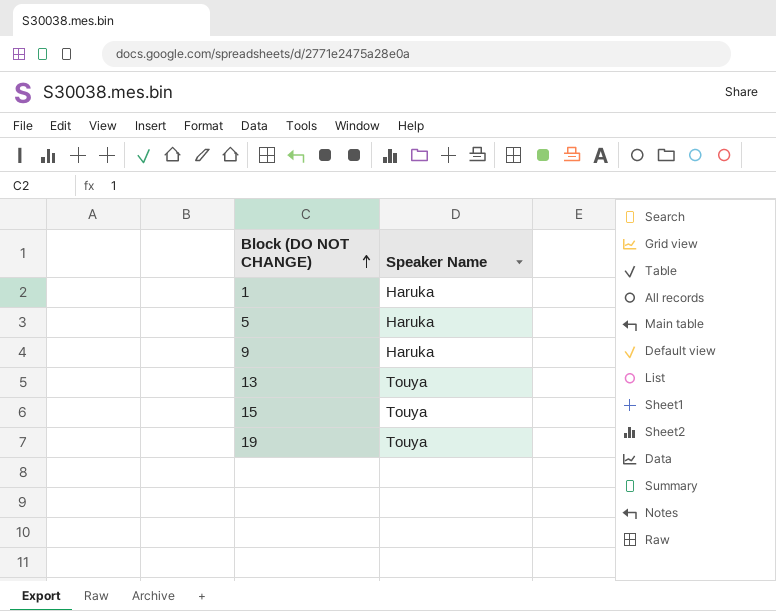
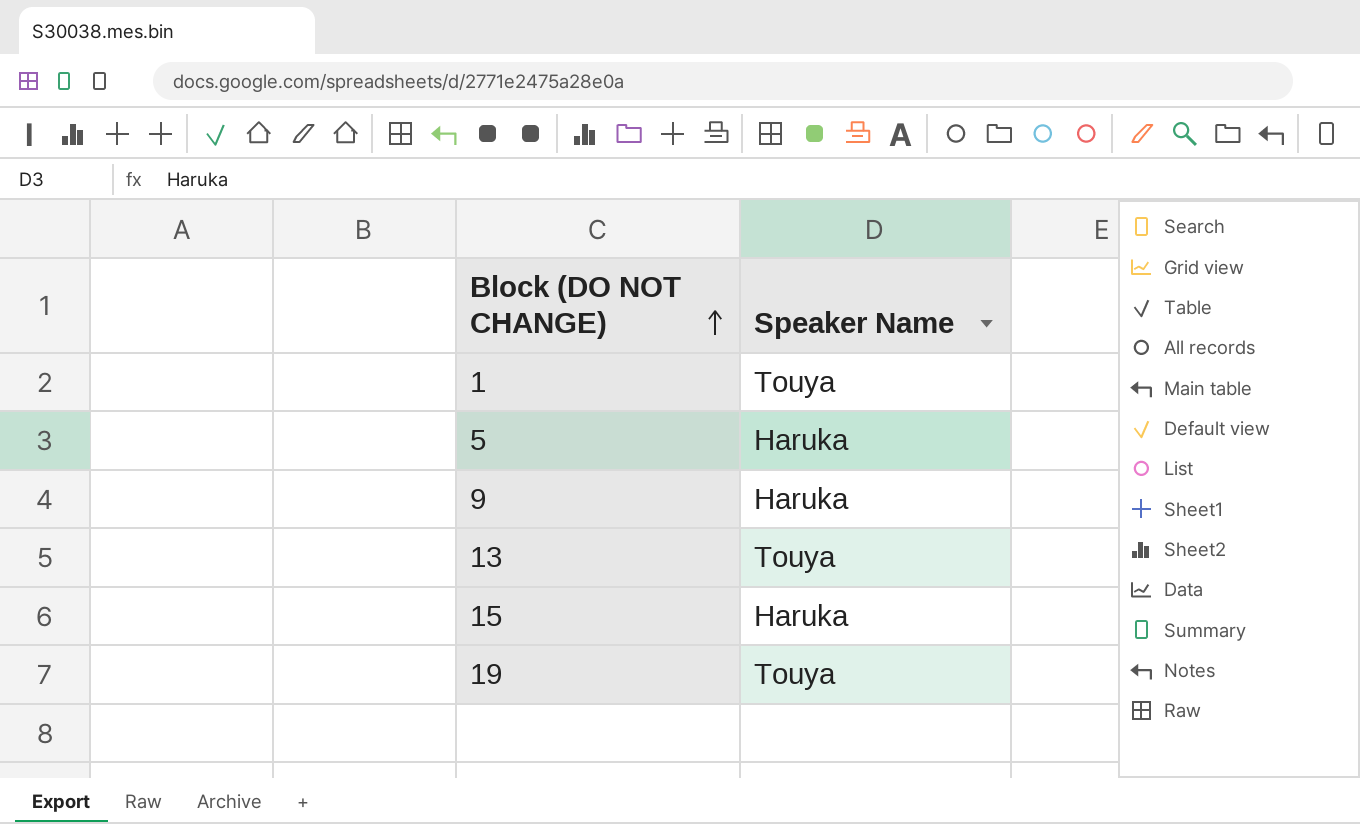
1 | Speaker Name: Haruka -> Touya
15 | Speaker Name: Touya -> Haruka

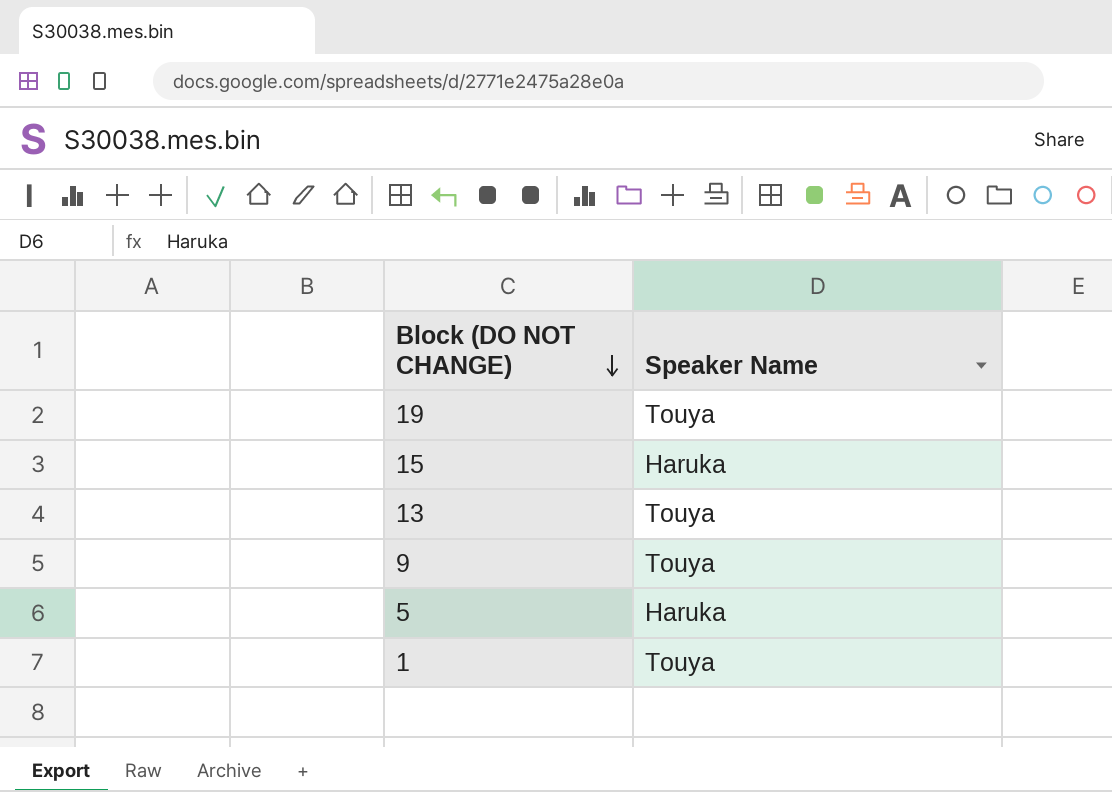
row order: Block (DO NOT CHANGE) ascending -> Block (DO NOT CHANGE) descending
9 | Speaker Name: Haruka -> Touya

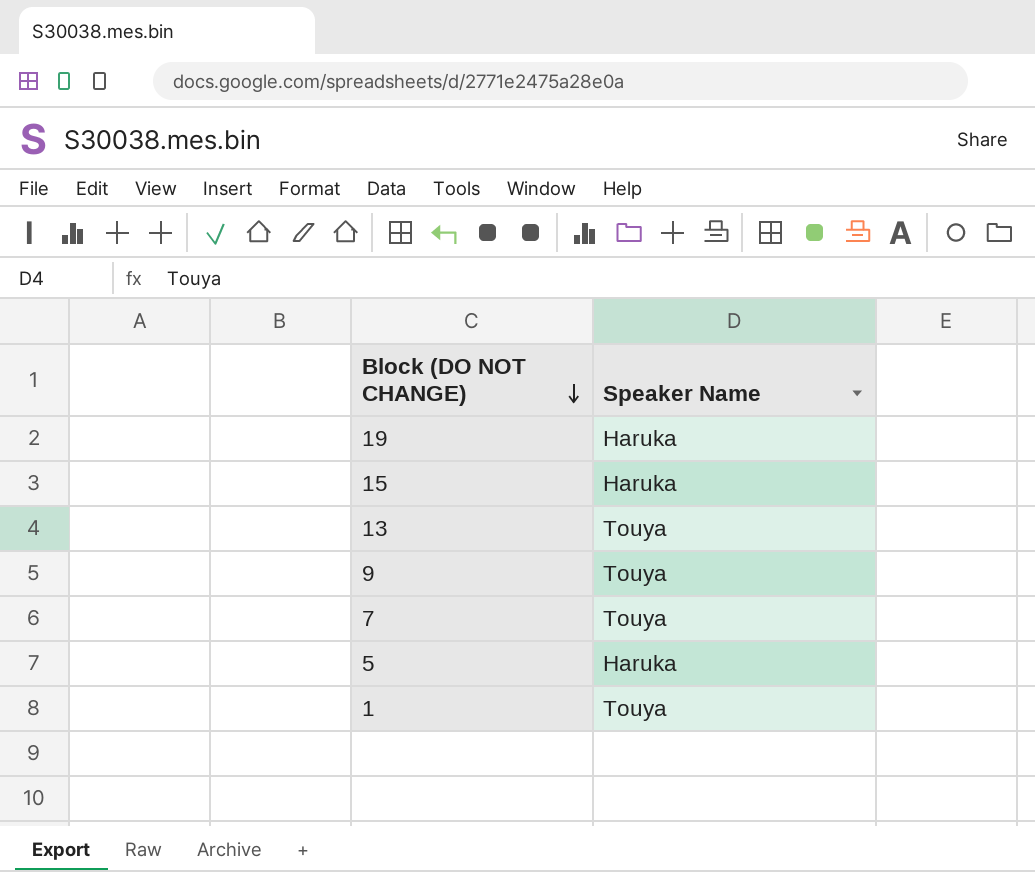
19 | Speaker Name: Touya -> Haruka
row 7: none -> Touya

